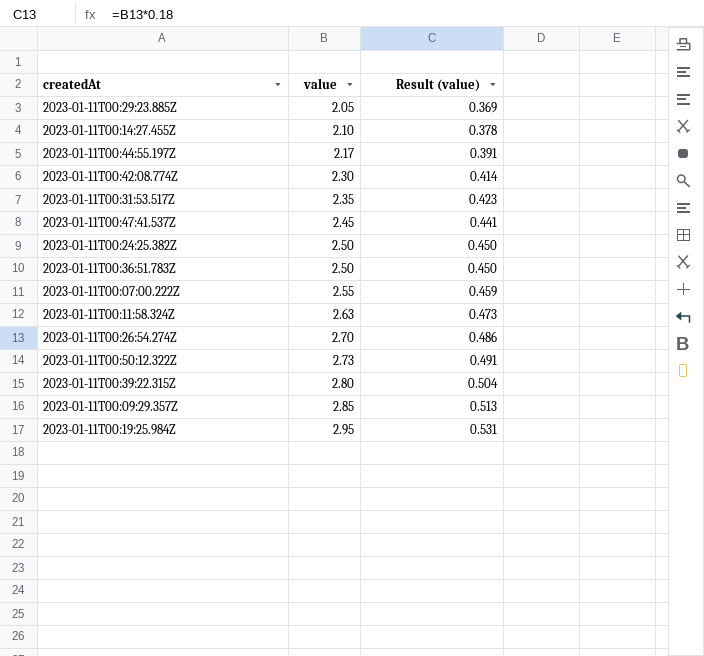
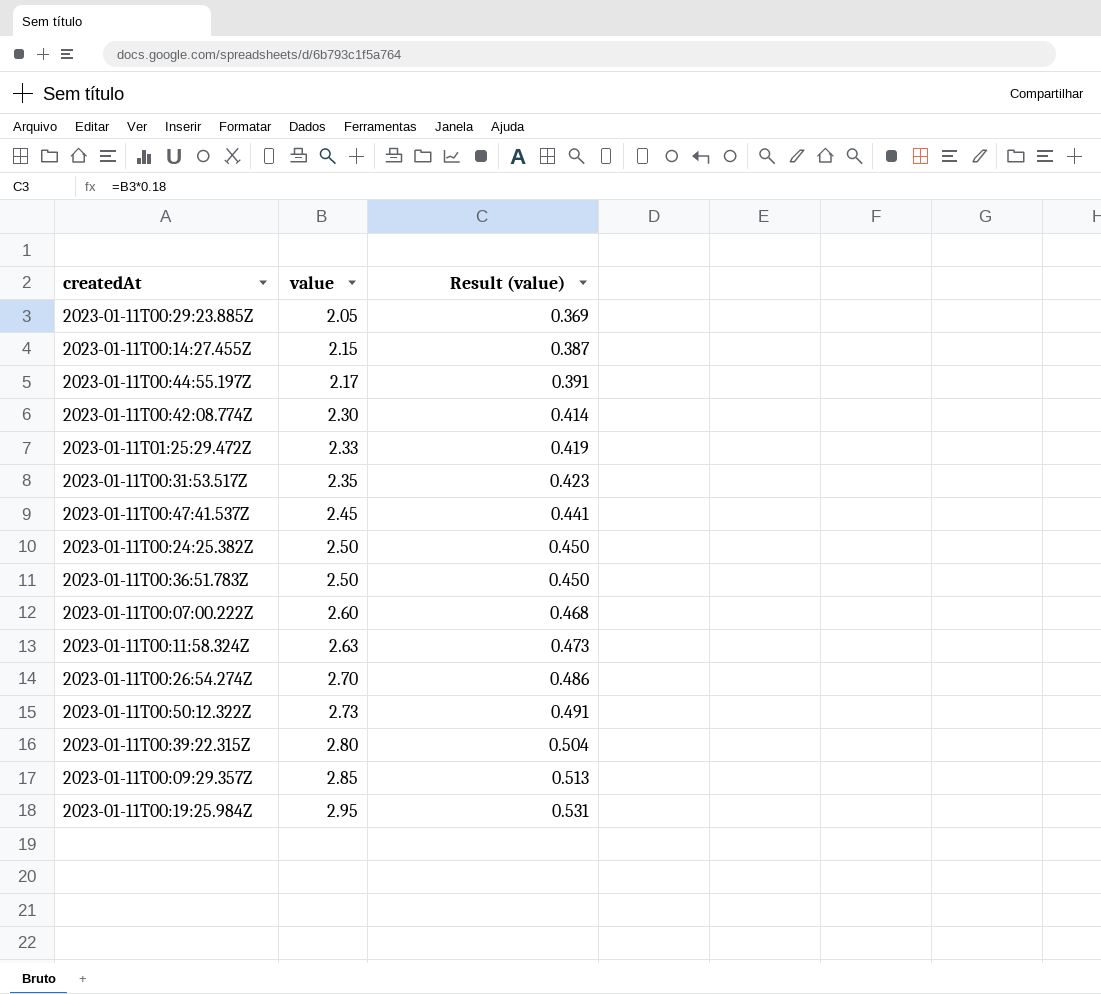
2023-01-11T00:14:27.455Z | value: 2.10 -> 2.15
2023-01-11T00:14:27.455Z | Result (value): 0.378 -> 0.387
row 2023-01-11T01:25:29.472Z: none -> 2.33 | 0.419
2023-01-11T00:07:00.222Z | value: 2.55 -> 2.60
2023-01-11T00:07:00.222Z | Result (value): 0.459 -> 0.468

